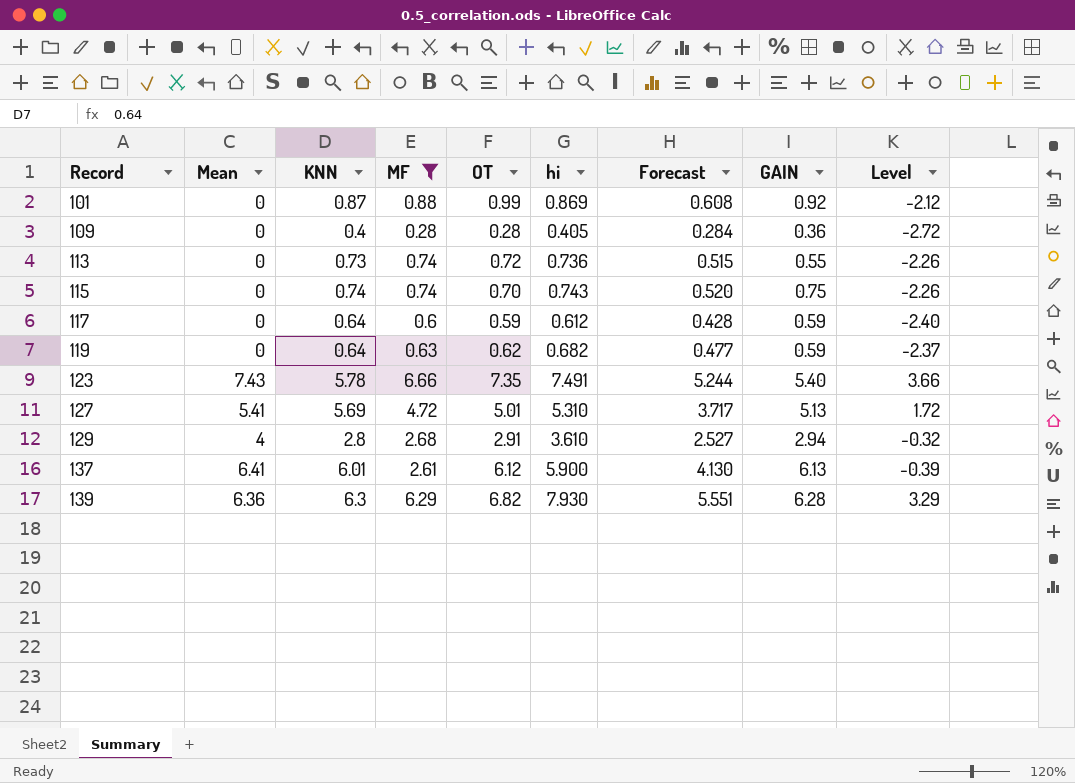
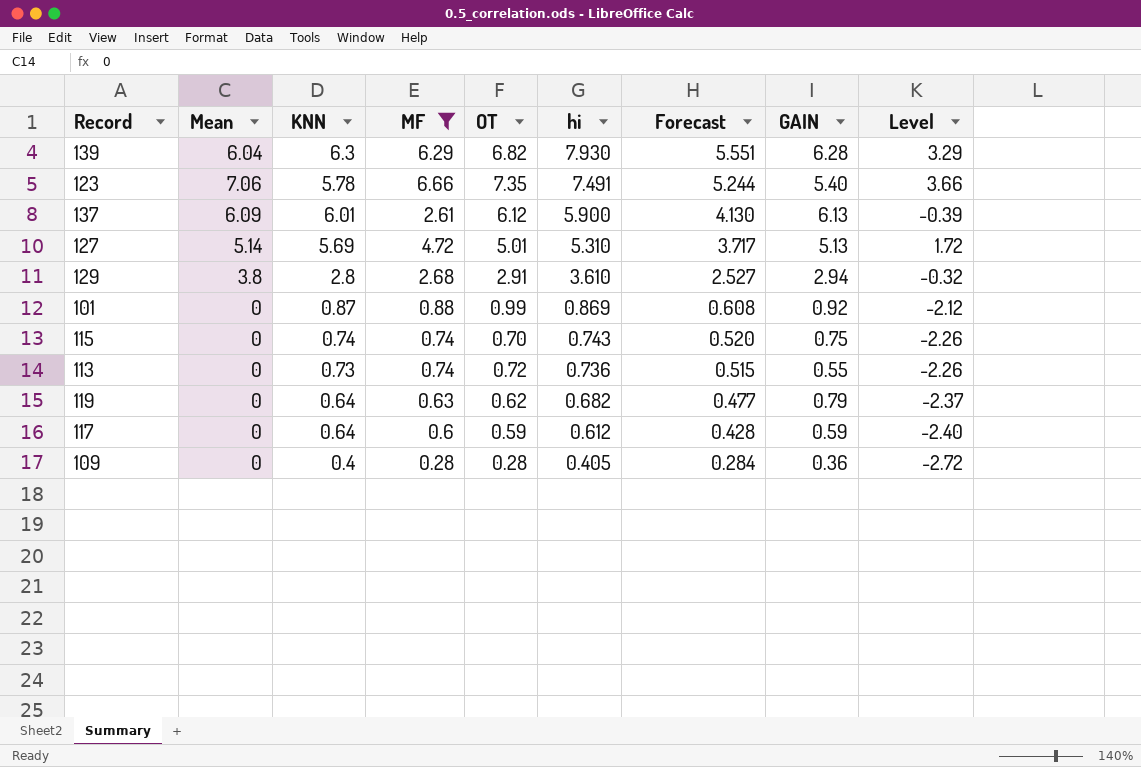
row order: Record ascending -> hi descending
139 | Mean: 6.36 -> 6.04
123 | Mean: 7.43 -> 7.06
137 | Mean: 6.41 -> 6.09
127 | Mean: 5.41 -> 5.14
129 | Mean: 4 -> 3.8
119 | GAIN: 0.59 -> 0.79

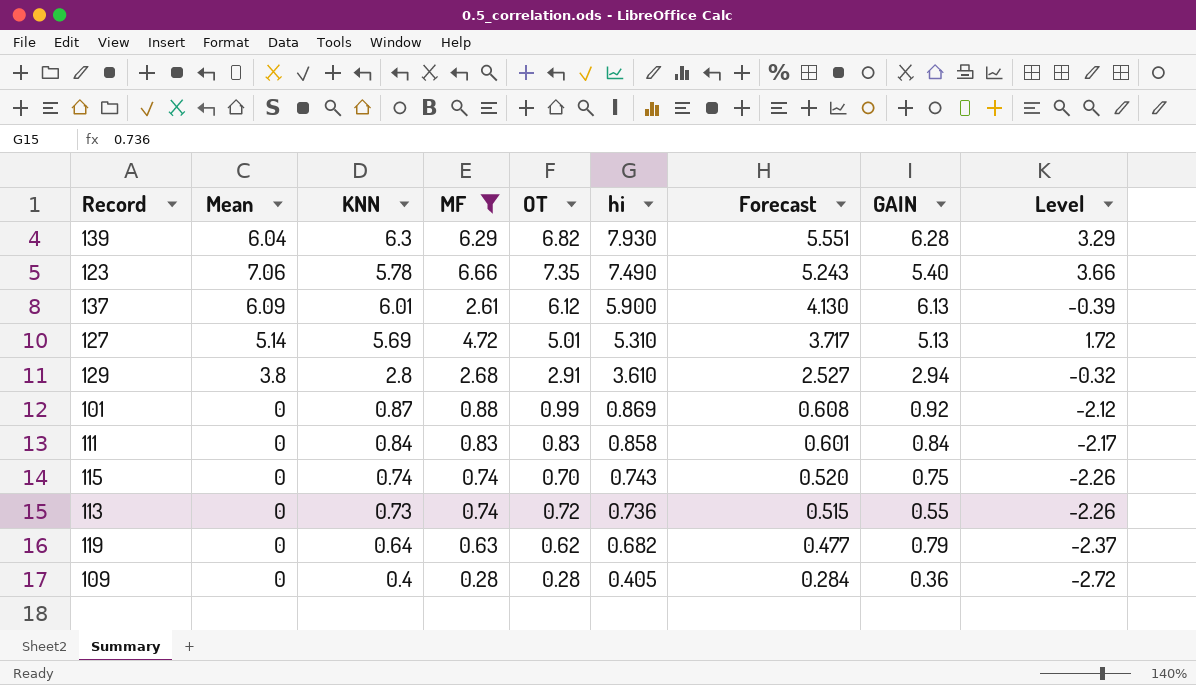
row 117: 0 | 0.64 | 0.6 | 0.59 | 0.612 | 0.428 | 0.59 | -2.40 -> none
123 | hi: 7.491 -> 7.490
123 | Forecast: 5.244 -> 5.243
row 111: none -> 0 | 0.84 | 0.83 | 0.83 | 0.858 | 0.601 | 0.84 | -2.17

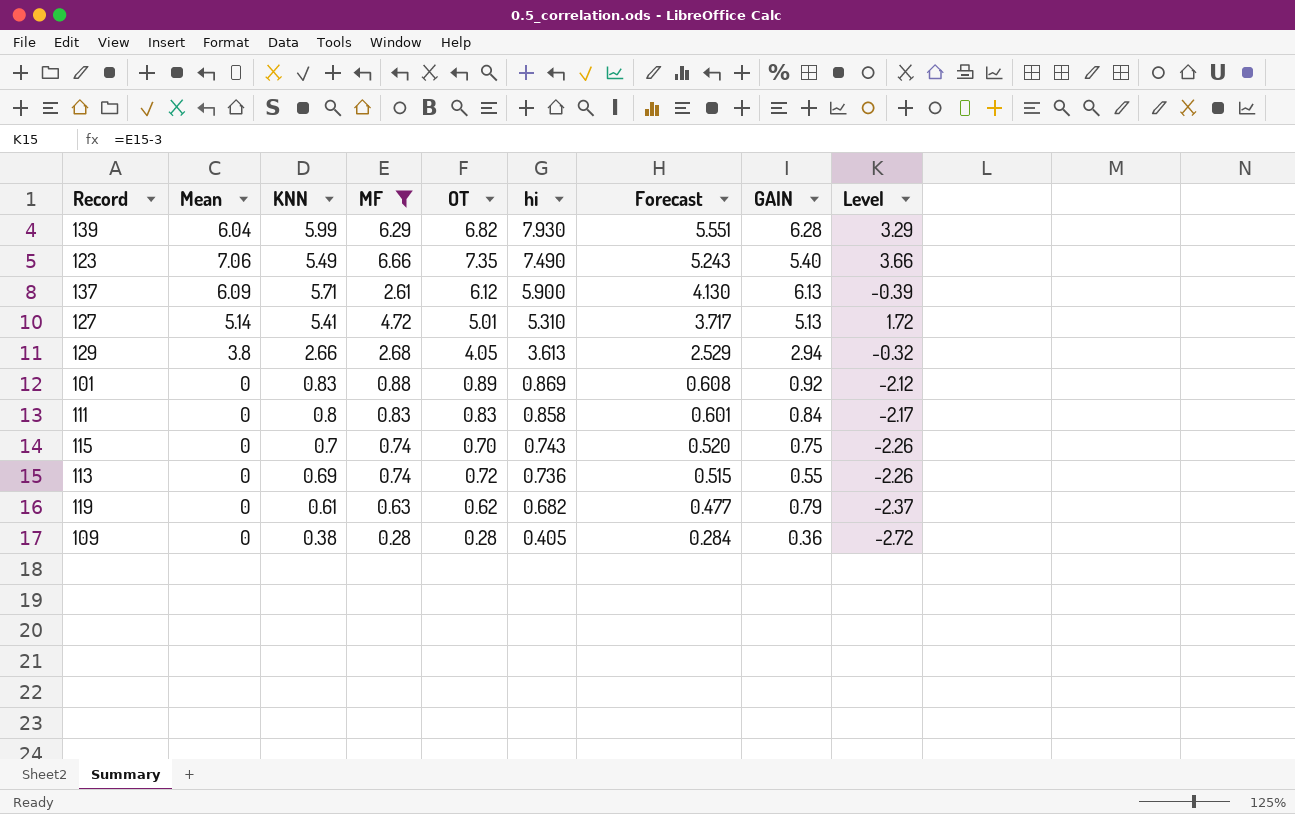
139 | KNN: 6.3 -> 5.99
123 | KNN: 5.78 -> 5.49
137 | KNN: 6.01 -> 5.71
127 | KNN: 5.69 -> 5.41
129 | KNN: 2.8 -> 2.66
129 | OT: 2.91 -> 4.05
129 | hi: 3.610 -> 3.613
129 | Forecast: 2.527 -> 2.529
101 | KNN: 0.87 -> 0.83
101 | OT: 0.99 -> 0.89
111 | KNN: 0.84 -> 0.8
115 | KNN: 0.74 -> 0.7
113 | KNN: 0.73 -> 0.69
119 | KNN: 0.64 -> 0.61
109 | KNN: 0.4 -> 0.38

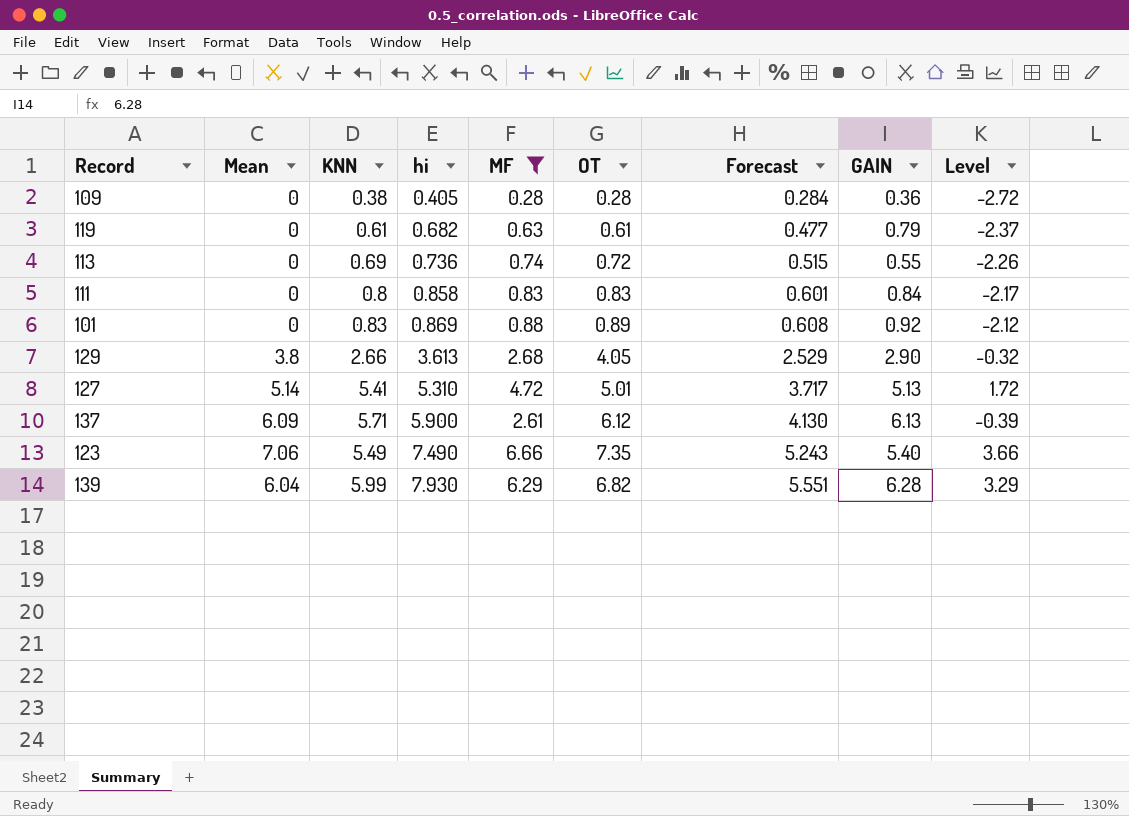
row order: hi descending -> hi ascending
column hi | position: 6 -> 4
row 115: 0 | 0.7 | 0.74 | 0.70 | 0.743 | 0.520 | 0.75 | -2.26 -> none
119 | OT: 0.62 -> 0.61
129 | GAIN: 2.94 -> 2.90

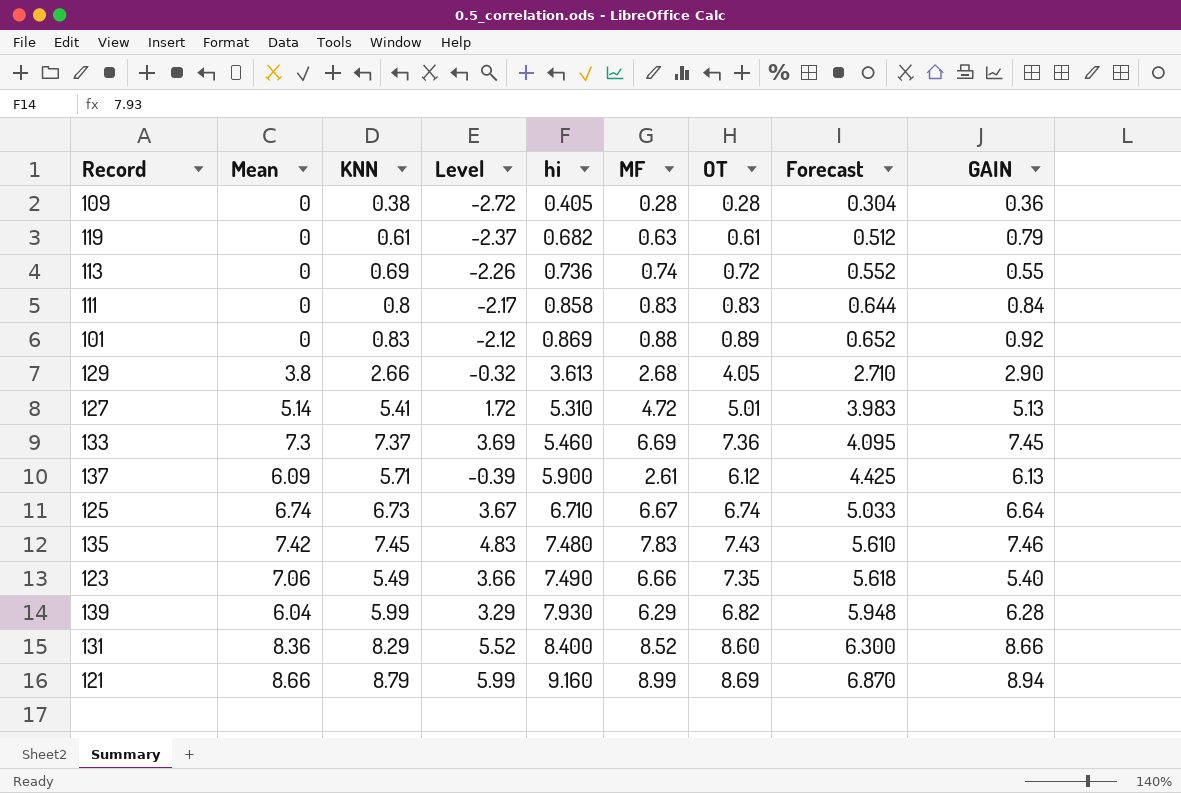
filter: MF <= 6.66 -> none
column Level | position: 9 -> 4
column Forecast | formula: [hi] * 0.7 -> [hi] * 0.75

